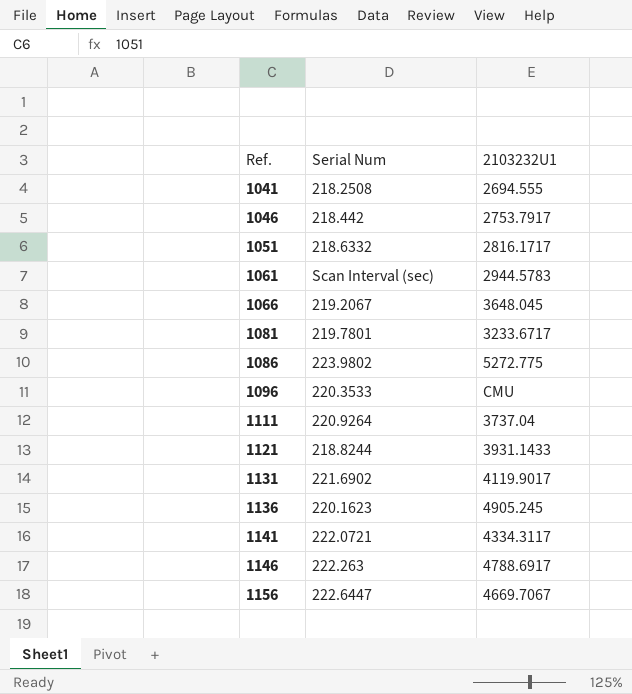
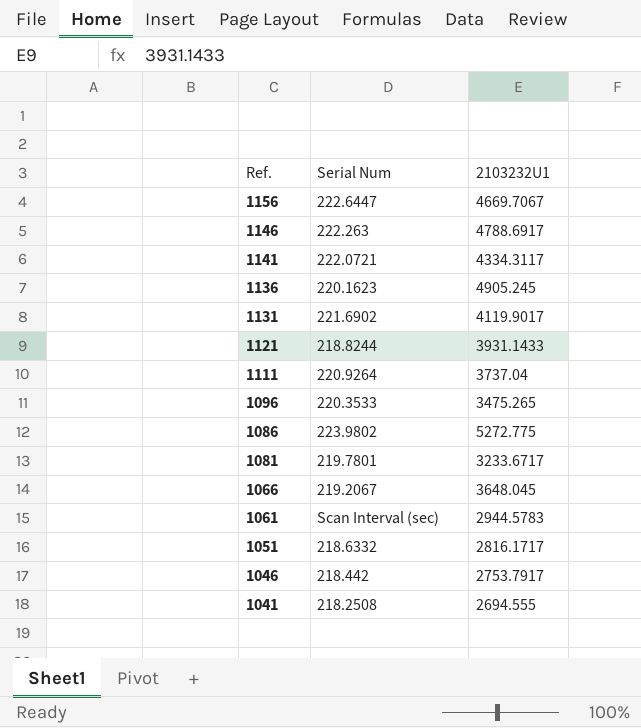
row order: Ref. ascending -> Ref. descending
1096 | 2103232U1: CMU -> 3475.265

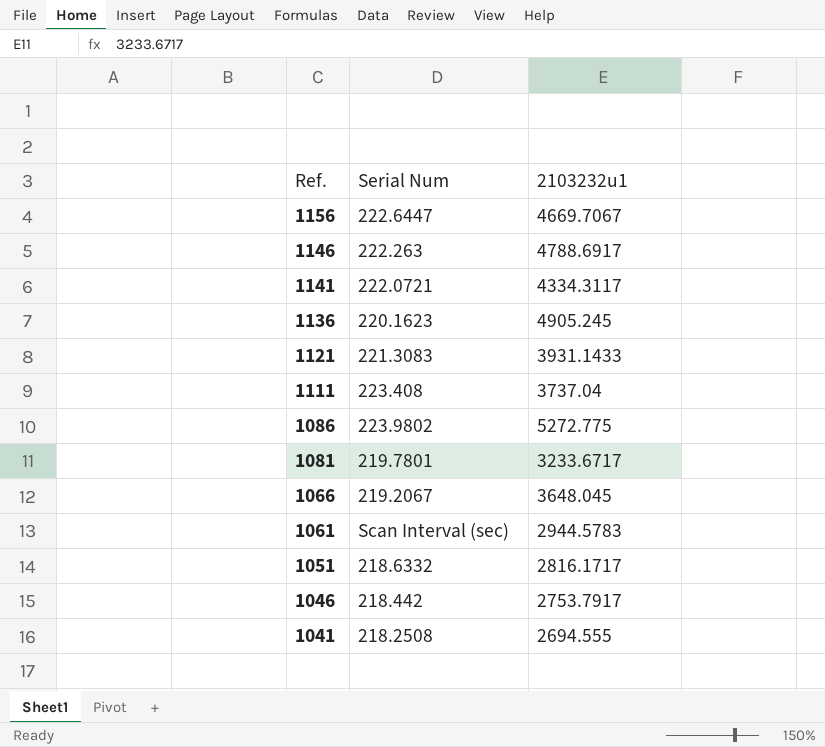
column name: 2103232U1 -> 2103232u1
row 1131: 221.6902 | 4119.9017 -> none
row 1096: 220.3533 | 3475.265 -> none
1121 | Serial Num: 218.8244 -> 221.3083
1111 | Serial Num: 220.9264 -> 223.408

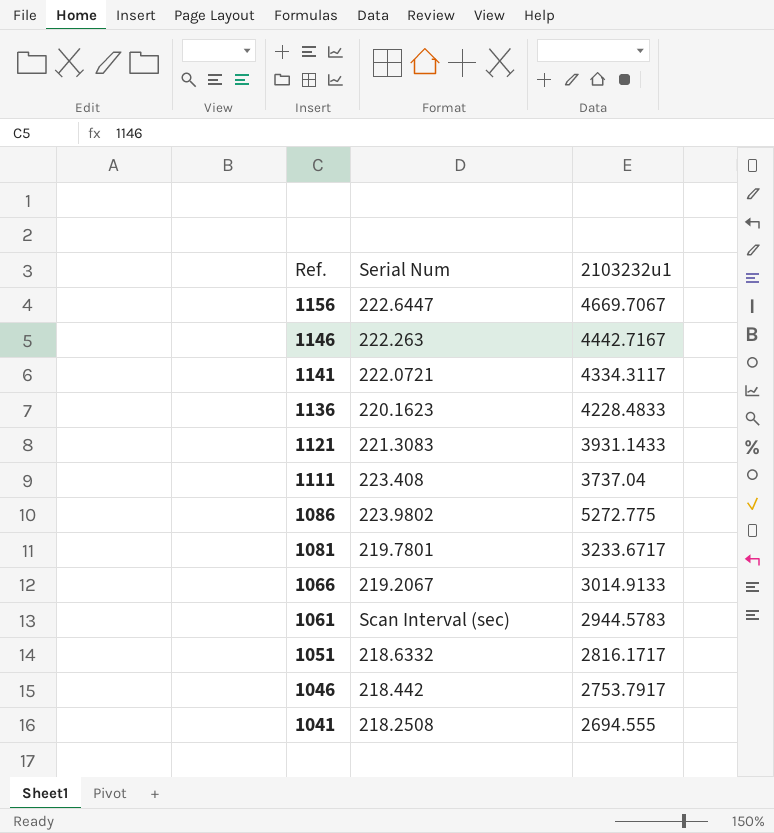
1146 | 2103232u1: 4788.6917 -> 4442.7167
1136 | 2103232u1: 4905.245 -> 4228.4833
1066 | 2103232u1: 3648.045 -> 3014.9133

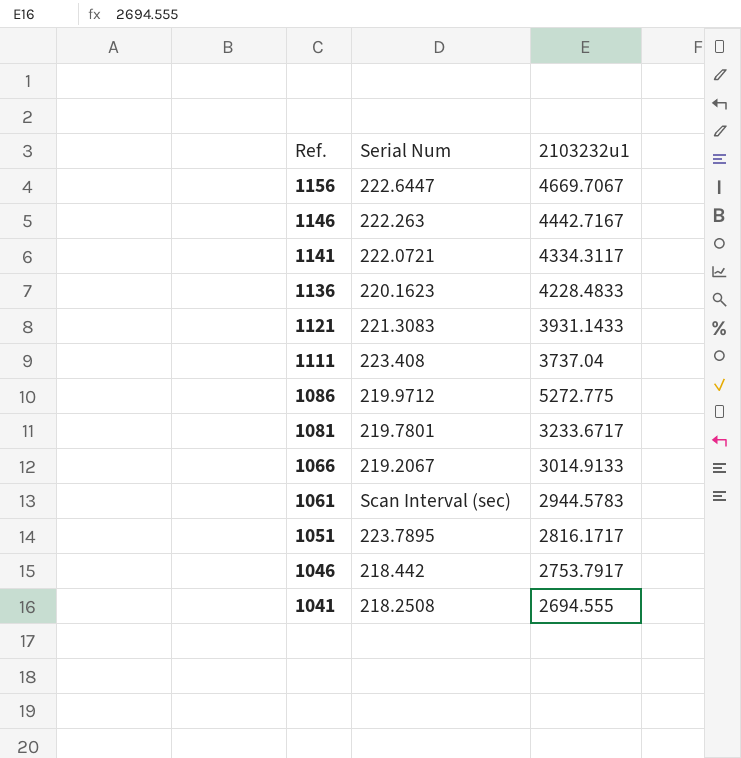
1086 | Serial Num: 223.9802 -> 219.9712
1051 | Serial Num: 218.6332 -> 223.7895

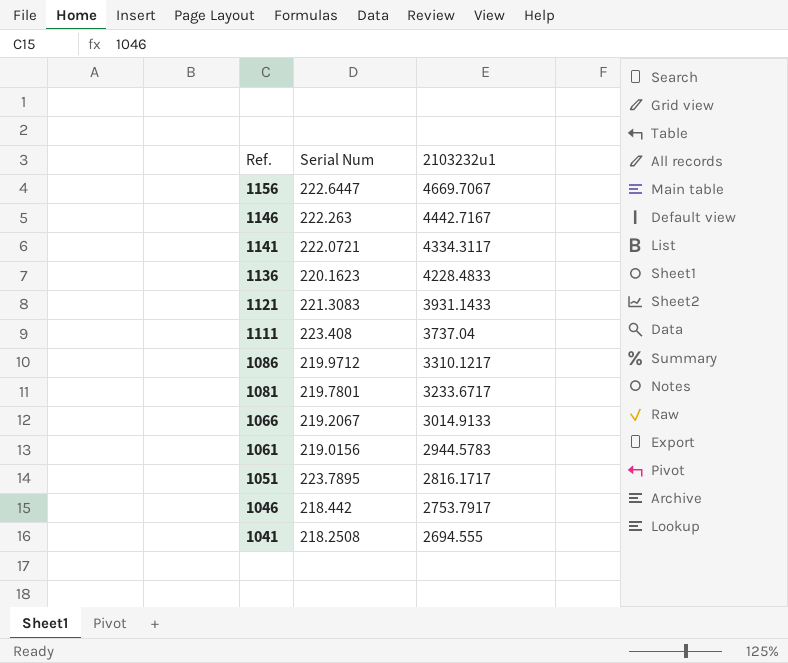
1086 | 2103232u1: 5272.775 -> 3310.1217
1061 | Serial Num: Scan Interval (sec) -> 219.0156

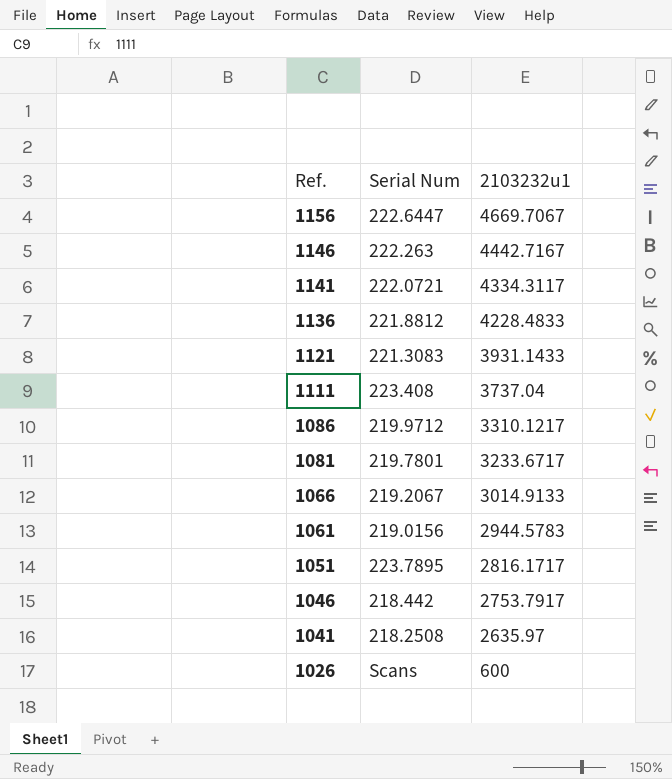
1136 | Serial Num: 220.1623 -> 221.8812
1041 | 2103232u1: 2694.555 -> 2635.97
row 1026: none -> Scans | 600

